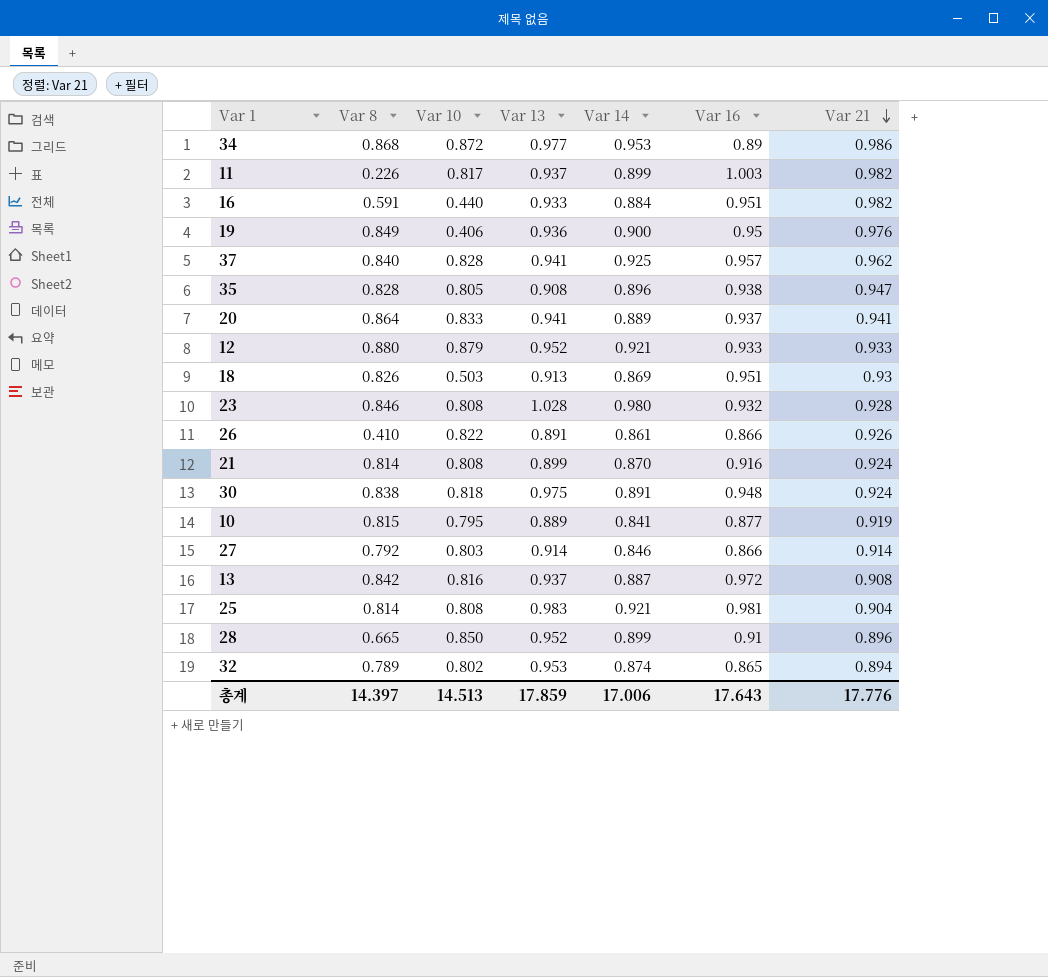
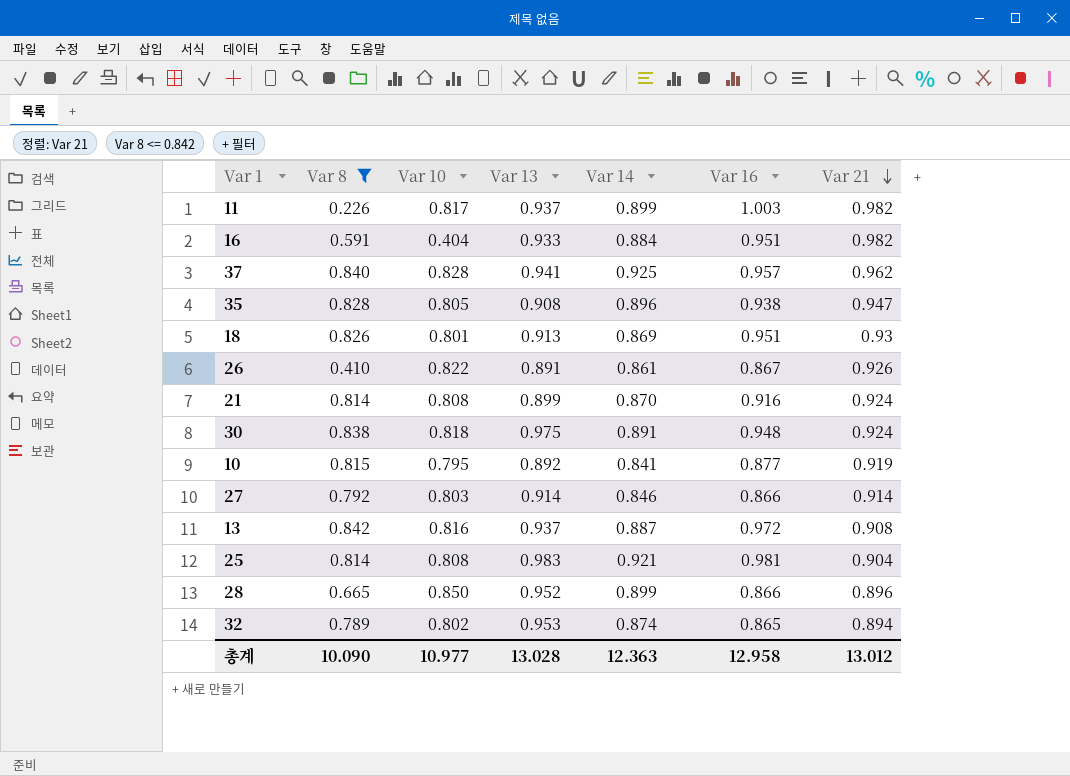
filter: none -> Var 8 <= 0.842
16 | Var 10: 0.440 -> 0.404
18 | Var 10: 0.503 -> 0.801
26 | Var 16: 0.866 -> 0.867
10 | Var 13: 0.889 -> 0.892
28 | Var 16: 0.91 -> 0.866
총계 | Var 8: 14.397 -> 10.090
총계 | Var 10: 14.513 -> 10.977
총계 | Var 13: 17.859 -> 13.028
총계 | Var 14: 17.006 -> 12.363
총계 | Var 16: 17.643 -> 12.958
총계 | Var 21: 17.776 -> 13.012

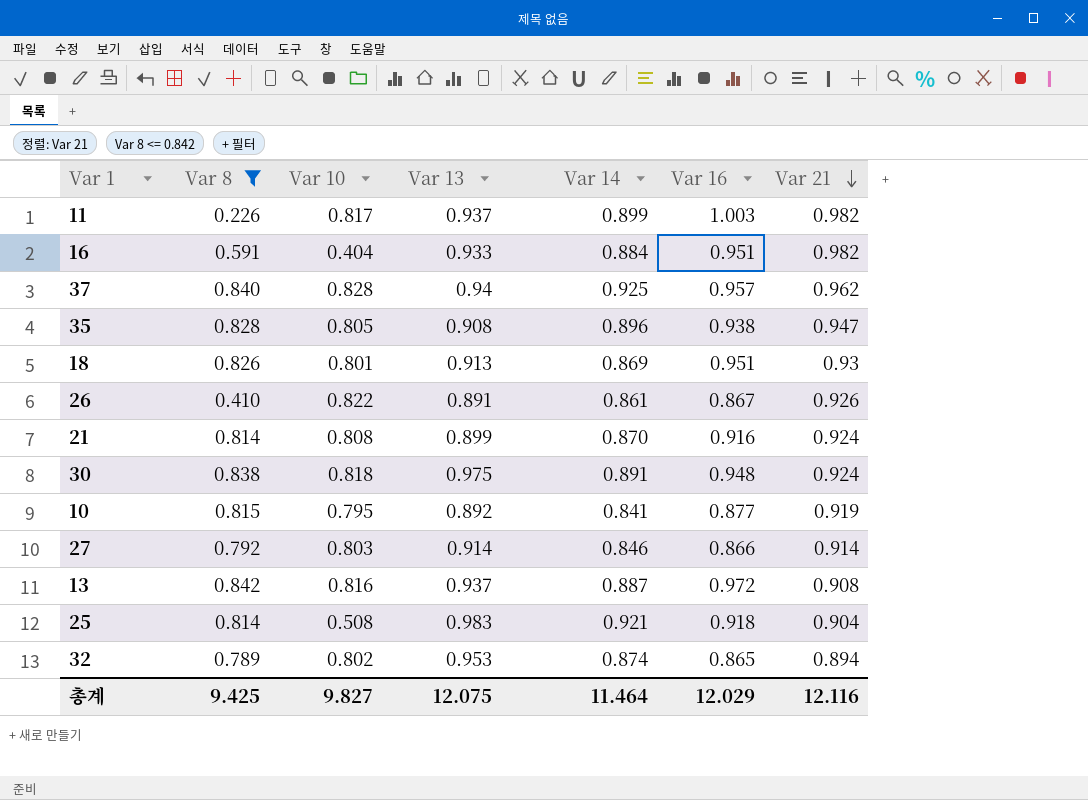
row 28: 0.665 | 0.850 | 0.952 | 0.899 | 0.866 | 0.896 -> none
37 | Var 13: 0.941 -> 0.94
25 | Var 10: 0.808 -> 0.508
25 | Var 16: 0.981 -> 0.918
총계 | Var 8: 10.090 -> 9.425
총계 | Var 10: 10.977 -> 9.827
총계 | Var 13: 13.028 -> 12.075
총계 | Var 14: 12.363 -> 11.464
총계 | Var 16: 12.958 -> 12.029
총계 | Var 21: 13.012 -> 12.116

